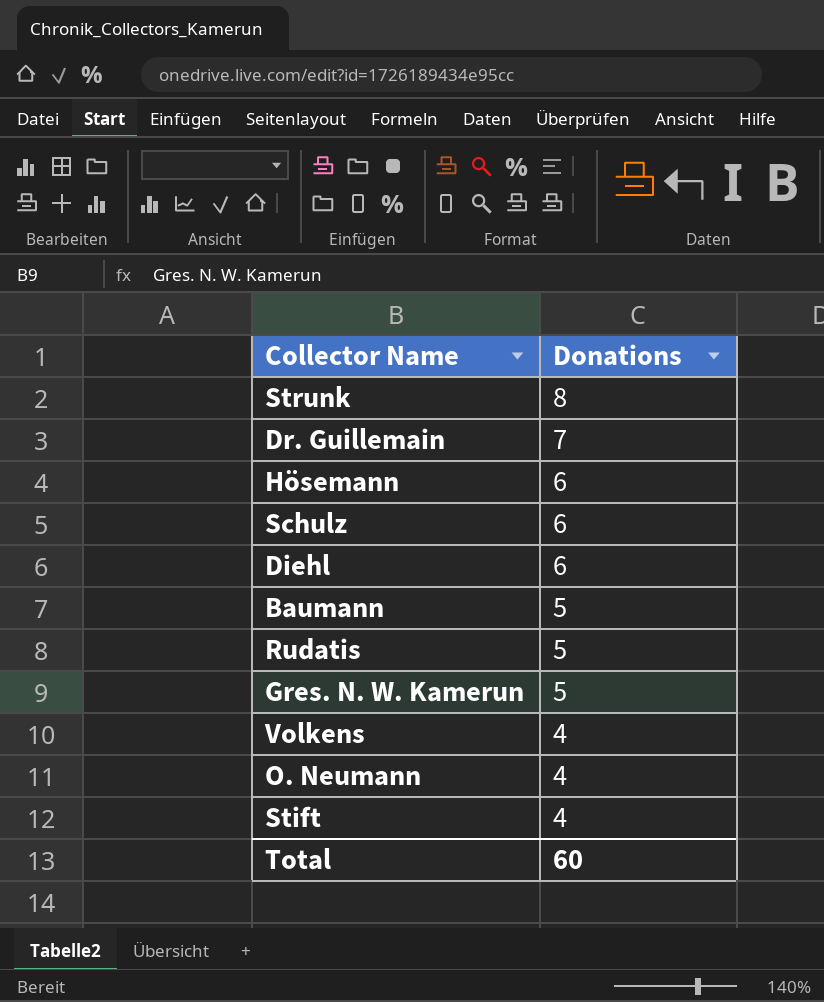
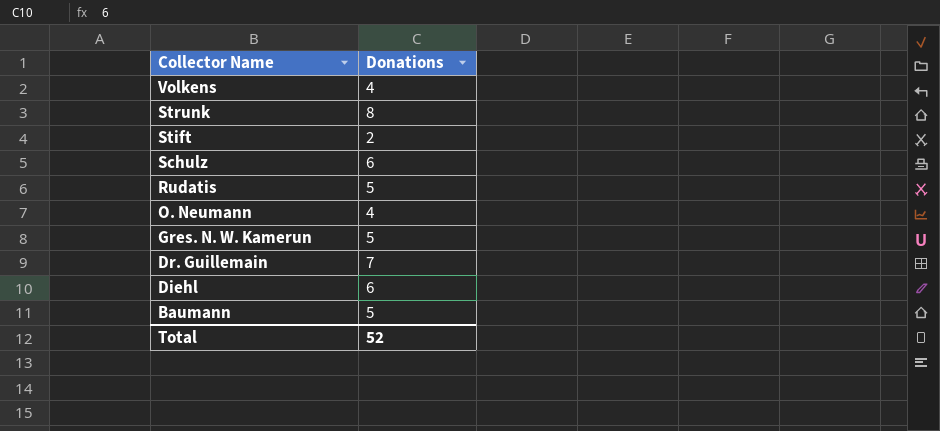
row order: Donations descending -> Collector Name descending
row Hösemann: 6 -> none
Stift | Donations: 4 -> 2
Total | Donations: 60 -> 52

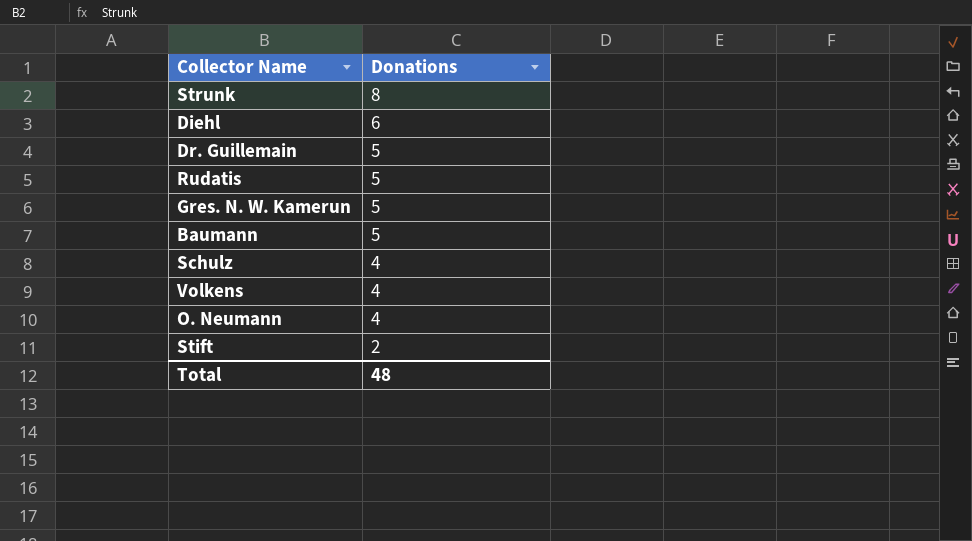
row order: Collector Name descending -> Donations descending
Dr. Guillemain | Donations: 7 -> 5
Schulz | Donations: 6 -> 4
Total | Donations: 52 -> 48

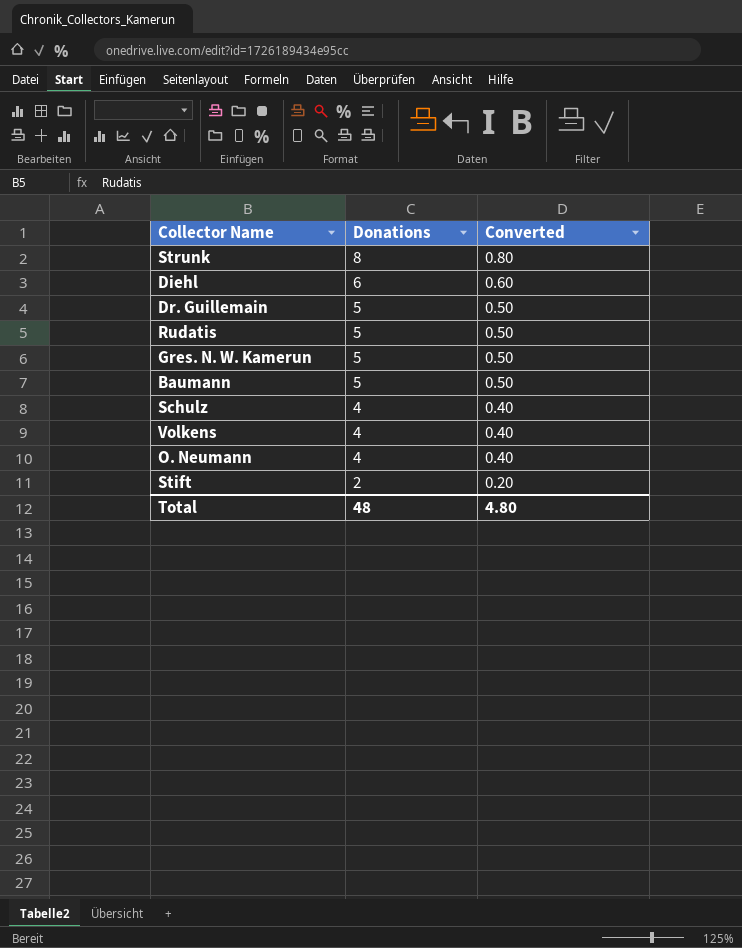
column Converted | formula: none -> [Donations] * 0.1

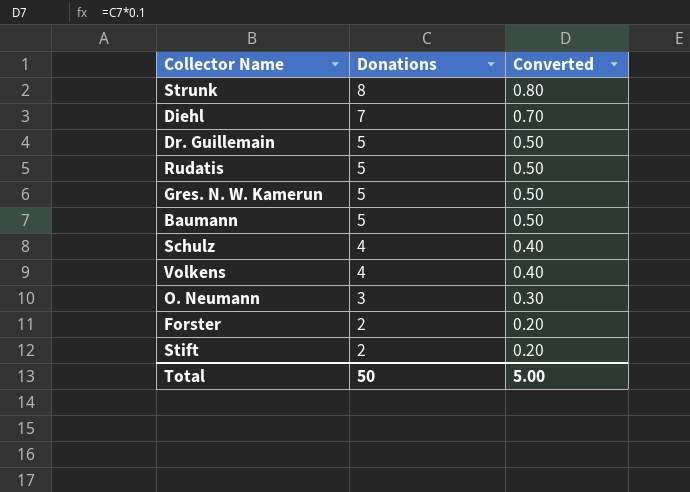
Diehl | Donations: 6 -> 7
Diehl | Converted: 0.60 -> 0.70
O. Neumann | Donations: 4 -> 3
O. Neumann | Converted: 0.40 -> 0.30
row Forster: none -> 2 | 0.20
Total | Donations: 48 -> 50
Total | Converted: 4.80 -> 5.00

